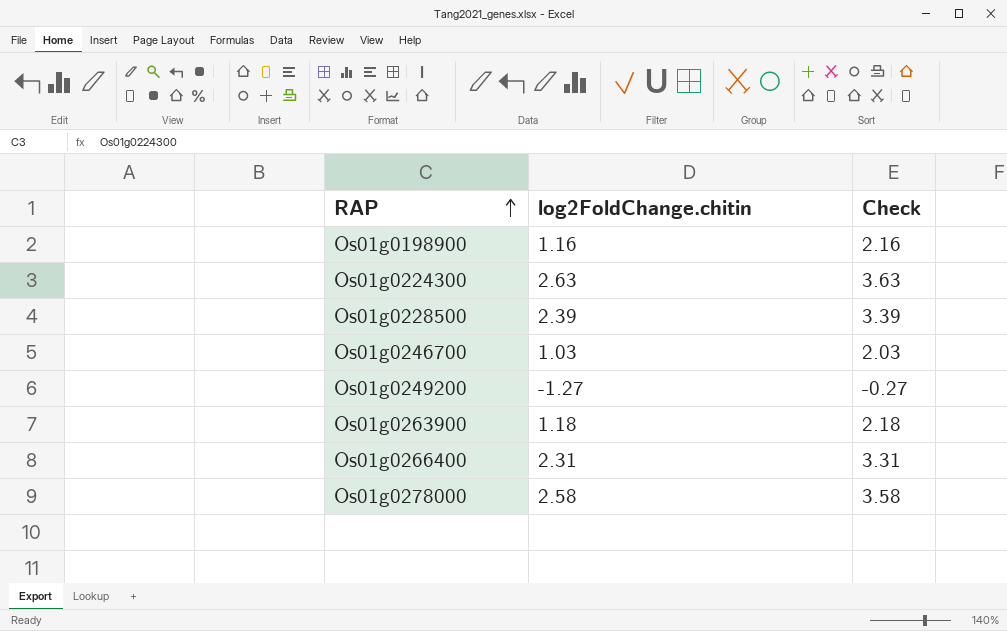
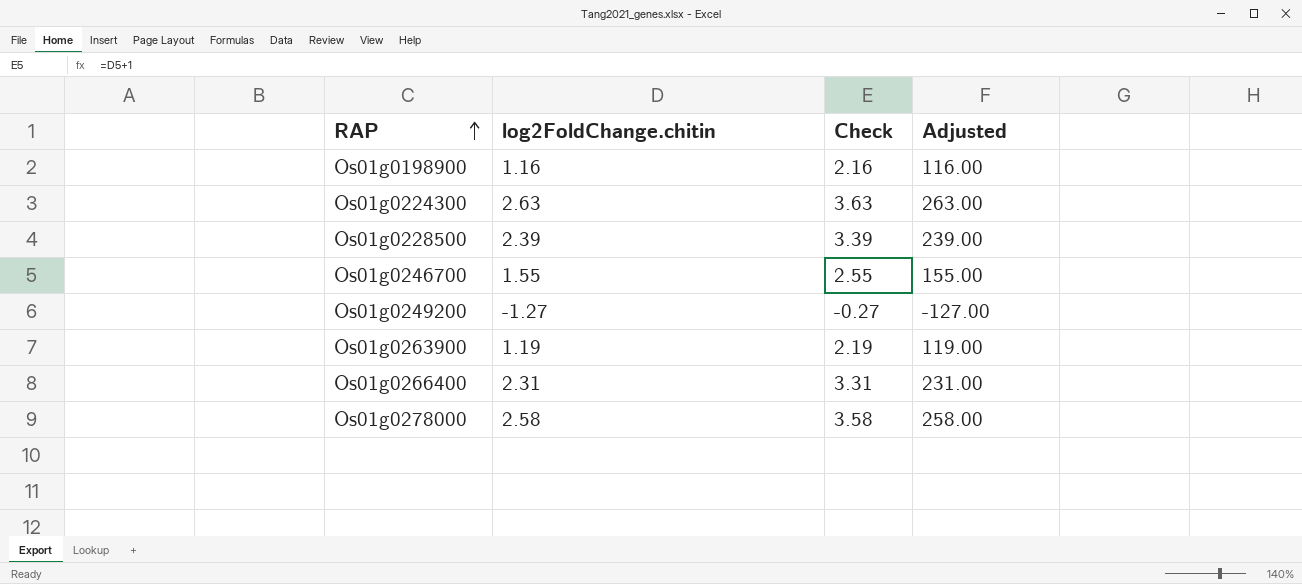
column Adjusted | formula: none -> [log2FoldChange.chitin] * 100
Os01g0246700 | log2FoldChange.chitin: 1.03 -> 1.55
Os01g0246700 | Check: 2.03 -> 2.55
Os01g0263900 | log2FoldChange.chitin: 1.18 -> 1.19
Os01g0263900 | Check: 2.18 -> 2.19

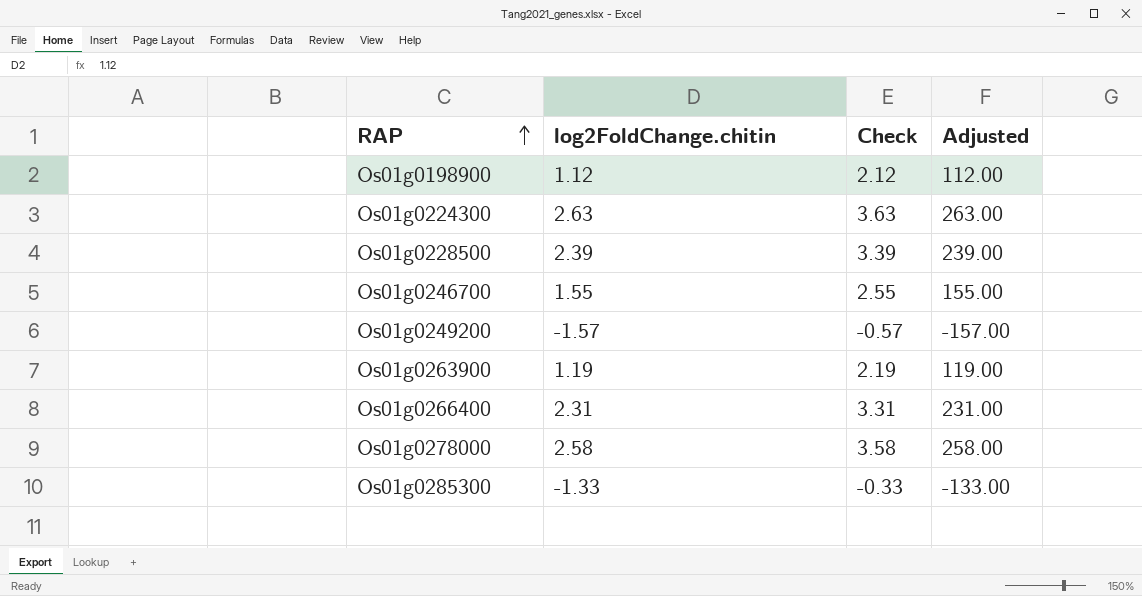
Os01g0198900 | log2FoldChange.chitin: 1.16 -> 1.12
Os01g0198900 | Check: 2.16 -> 2.12
Os01g0198900 | Adjusted: 116.00 -> 112.00
Os01g0249200 | log2FoldChange.chitin: -1.27 -> -1.57
Os01g0249200 | Check: -0.27 -> -0.57
Os01g0249200 | Adjusted: -127.00 -> -157.00
row Os01g0285300: none -> -1.33 | -0.33 | -133.00

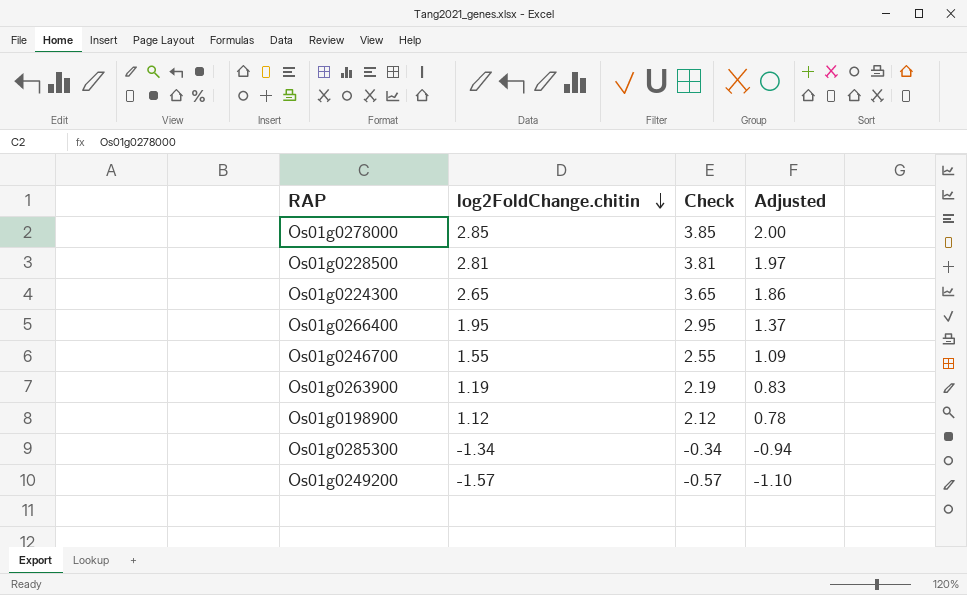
row order: RAP ascending -> log2FoldChange.chitin descending
column Adjusted | formula: [log2FoldChange.chitin] * 100 -> [log2FoldChange.chitin] * 0.7
Os01g0278000 | log2FoldChange.chitin: 2.58 -> 2.85
Os01g0278000 | Check: 3.58 -> 3.85
Os01g0228500 | log2FoldChange.chitin: 2.39 -> 2.81
Os01g0228500 | Check: 3.39 -> 3.81
Os01g0224300 | log2FoldChange.chitin: 2.63 -> 2.65
Os01g0224300 | Check: 3.63 -> 3.65
Os01g0266400 | log2FoldChange.chitin: 2.31 -> 1.95
Os01g0266400 | Check: 3.31 -> 2.95
Os01g0285300 | log2FoldChange.chitin: -1.33 -> -1.34
Os01g0285300 | Check: -0.33 -> -0.34

